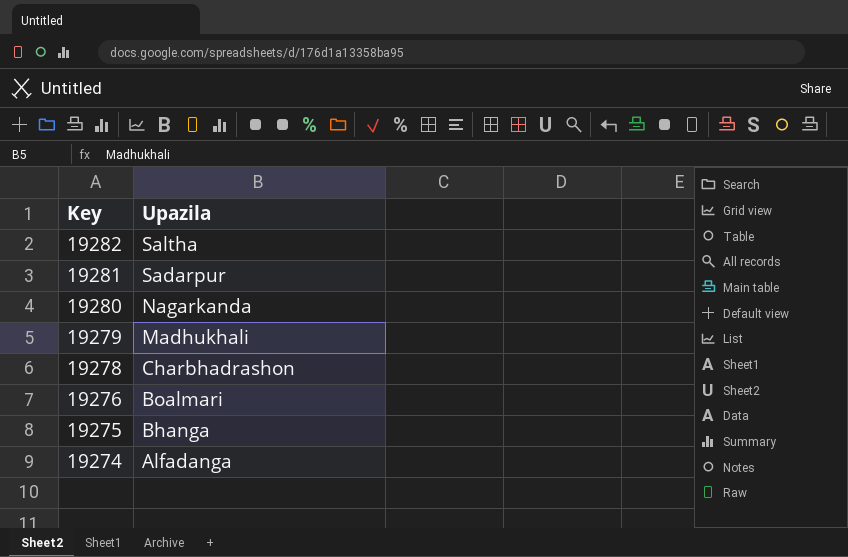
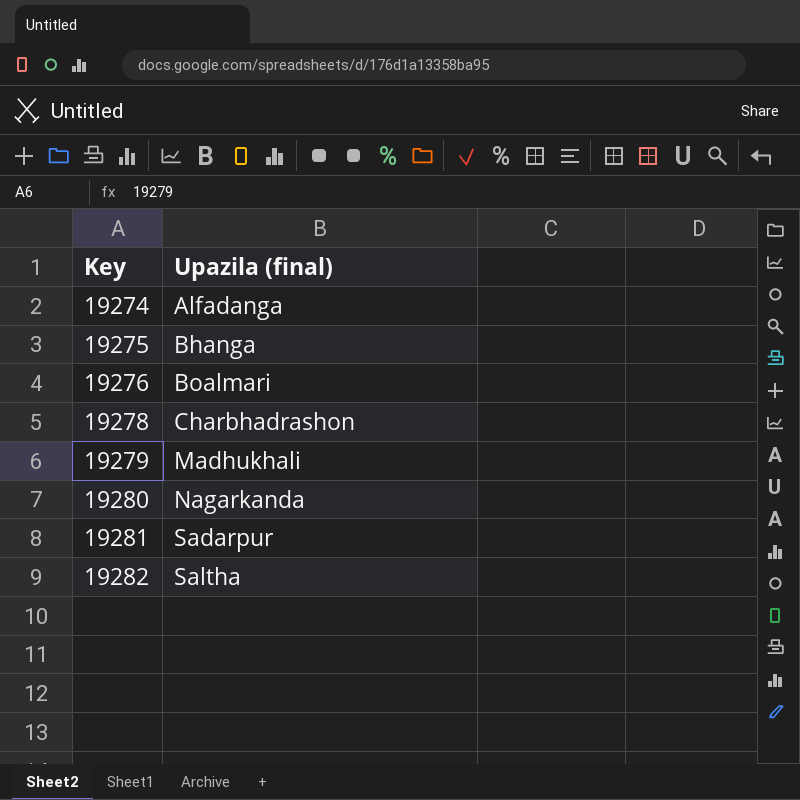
row order: Key descending -> Key ascending
column name: Upazila -> Upazila (final)

